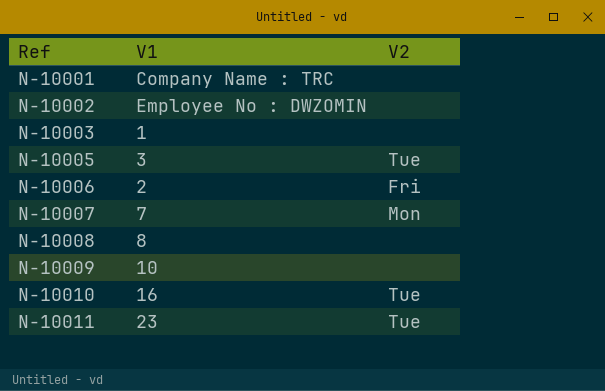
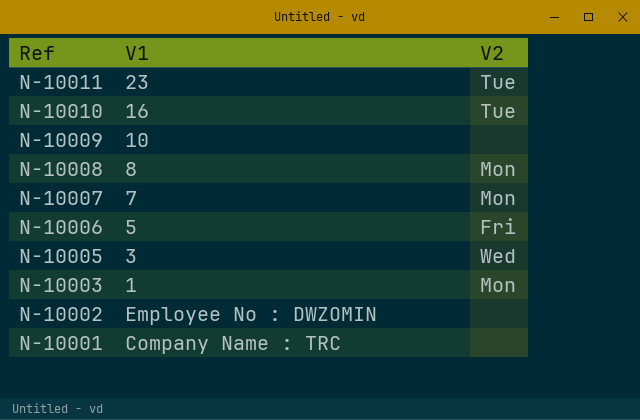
row order: Ref ascending -> Ref descending
N-10008 | V2: none -> Mon
N-10006 | V1: 2 -> 5
N-10005 | V2: Tue -> Wed
N-10003 | V2: none -> Mon

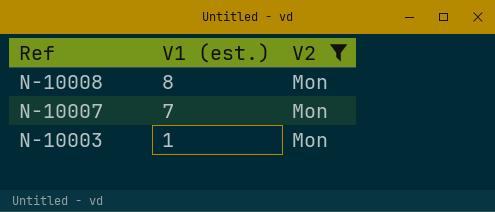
filter: none -> V2 = Mon
column name: V1 -> V1 (est.)

